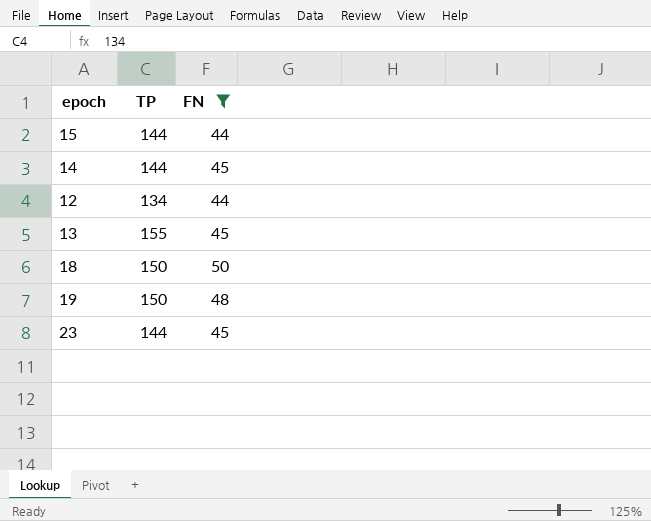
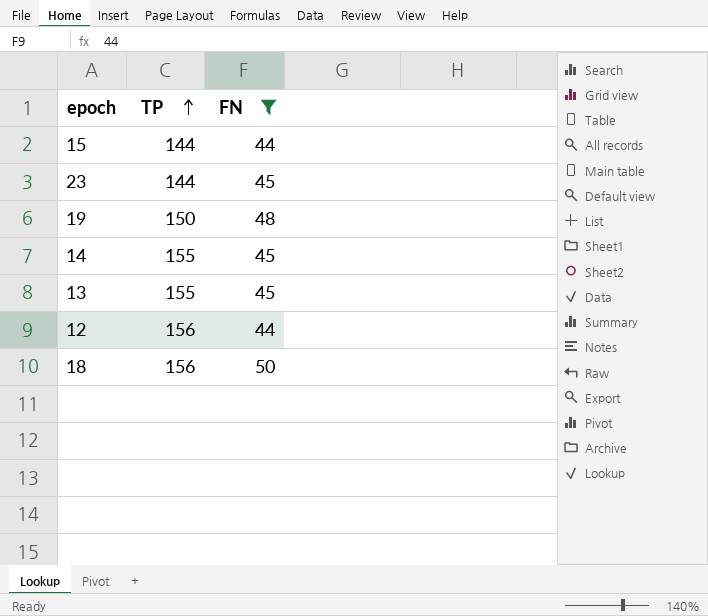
row order: none -> TP ascending
14 | TP: 144 -> 155
12 | TP: 134 -> 156
18 | TP: 150 -> 156

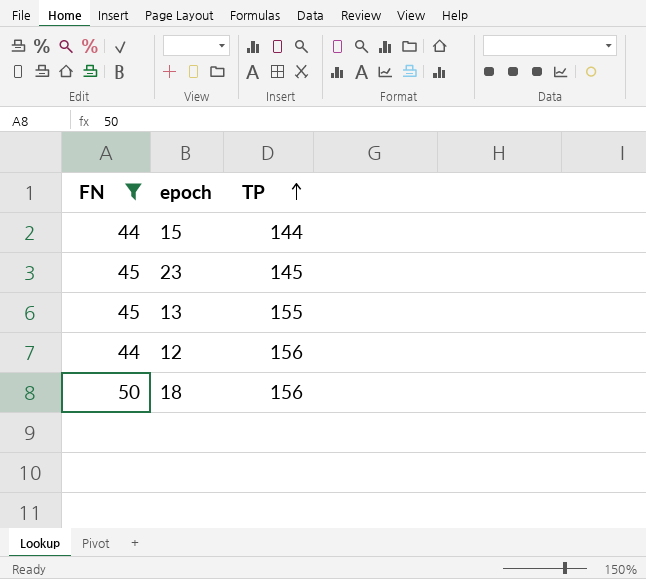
column FN | position: 3 -> 1
row 19: 150 | 48 -> none
row 14: 155 | 45 -> none
23 | TP: 144 -> 145

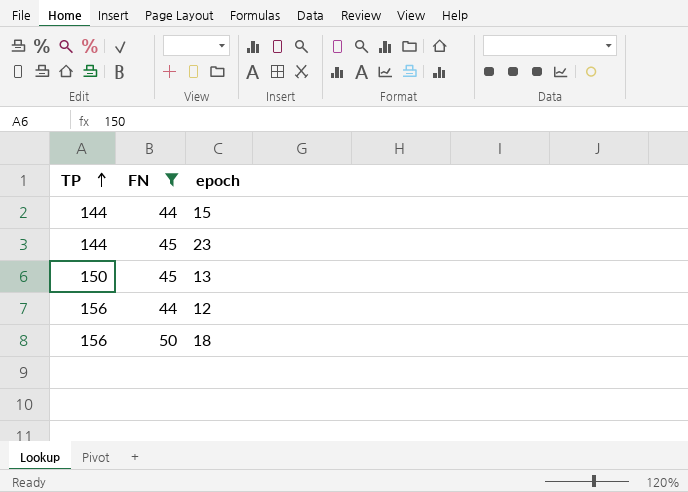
column TP | position: 3 -> 1
23 | TP: 145 -> 144
13 | TP: 155 -> 150

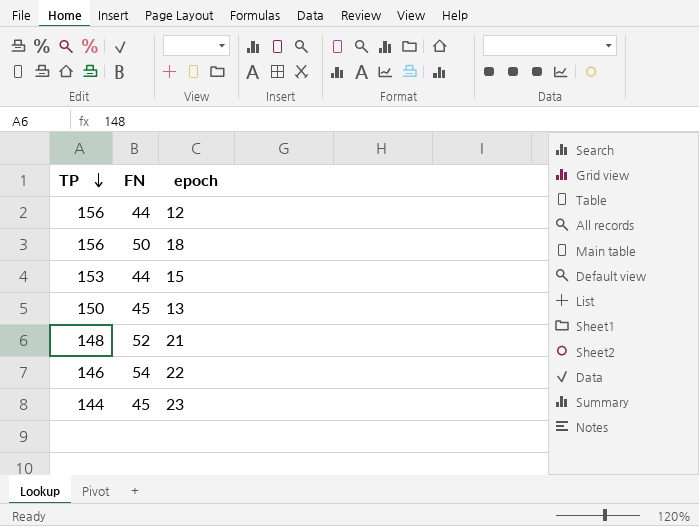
filter: FN <= 50 -> none
row order: TP ascending -> TP descending
15 | TP: 144 -> 153

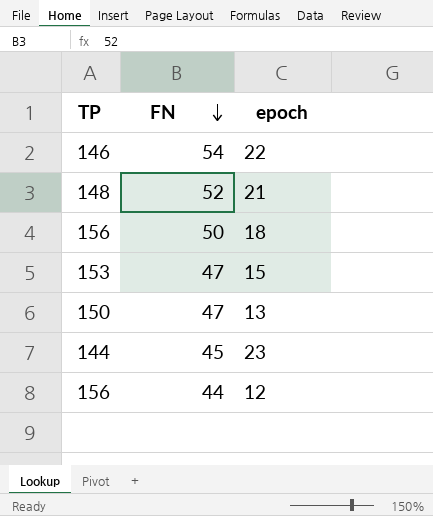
row order: TP descending -> FN descending
15 | FN: 44 -> 47
13 | FN: 45 -> 47

